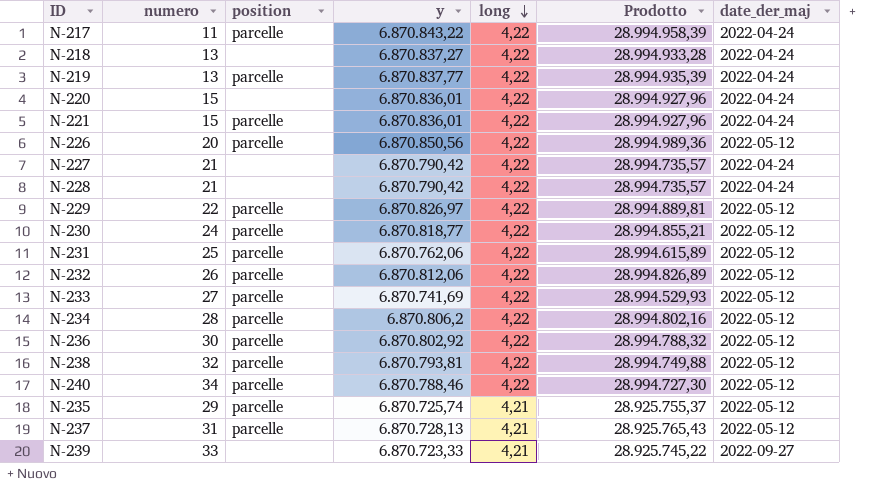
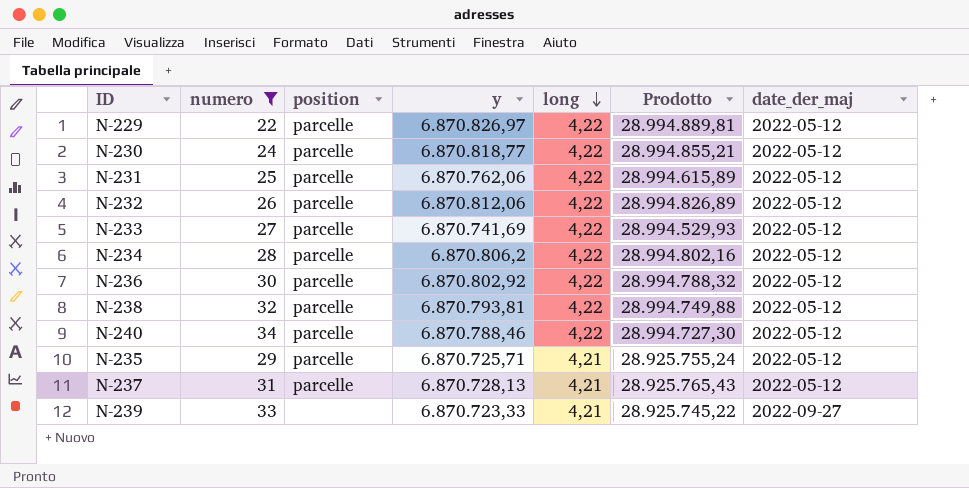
filter: none -> numero >= 22
N-235 | y: 6.870.725,74 -> 6.870.725,71
N-235 | Prodotto: 28.925.755,37 -> 28.925.755,24

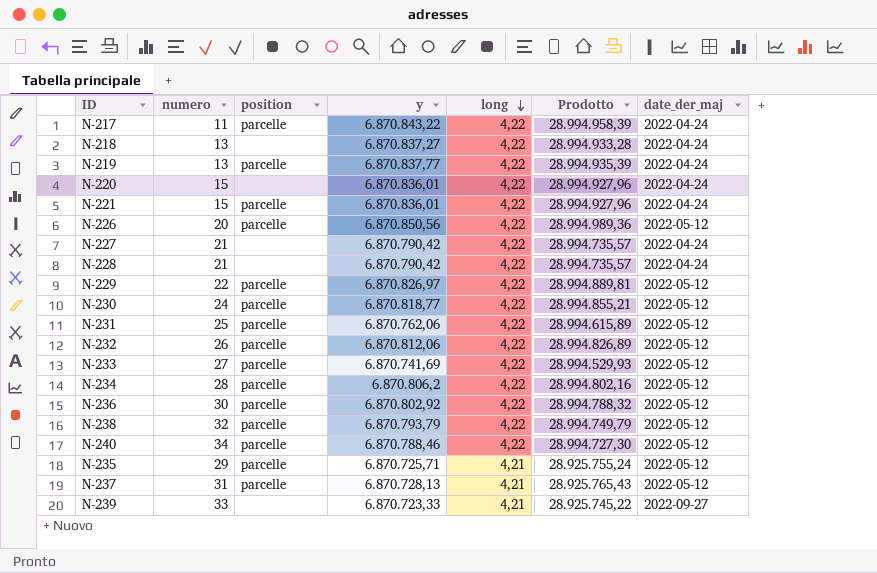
filter: numero >= 22 -> none
N-238 | y: 6.870.793,81 -> 6.870.793,79
N-238 | Prodotto: 28.994.749,88 -> 28.994.749,79

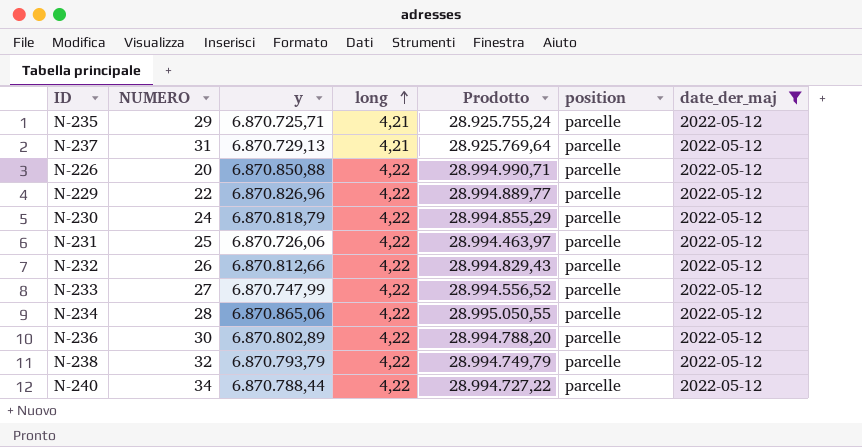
filter: none -> date_der_maj = 2022-05-12
row order: long descending -> long ascending
column name: numero -> NUMERO
column position | position: 3 -> 6
N-237 | y: 6.870.728,13 -> 6.870.729,13
N-237 | Prodotto: 28.925.765,43 -> 28.925.769,64
N-226 | y: 6.870.850,56 -> 6.870.850,88
N-226 | Prodotto: 28.994.989,36 -> 28.994.990,71
N-229 | y: 6.870.826,97 -> 6.870.826,96
N-229 | Prodotto: 28.994.889,81 -> 28.994.889,77
N-230 | y: 6.870.818,77 -> 6.870.818,79
N-230 | Prodotto: 28.994.855,21 -> 28.994.855,29
N-231 | y: 6.870.762,06 -> 6.870.726,06
N-231 | Prodotto: 28.994.615,89 -> 28.994.463,97
N-232 | y: 6.870.812,06 -> 6.870.812,66
N-232 | Prodotto: 28.994.826,89 -> 28.994.829,43
N-233 | y: 6.870.741,69 -> 6.870.747,99
N-233 | Prodotto: 28.994.529,93 -> 28.994.556,52
N-234 | y: 6.870.806,2 -> 6.870.865,06
N-234 | Prodotto: 28.994.802,16 -> 28.995.050,55
N-236 | y: 6.870.802,92 -> 6.870.802,89
N-236 | Prodotto: 28.994.788,32 -> 28.994.788,20
N-240 | y: 6.870.788,46 -> 6.870.788,44
N-240 | Prodotto: 28.994.727,30 -> 28.994.727,22

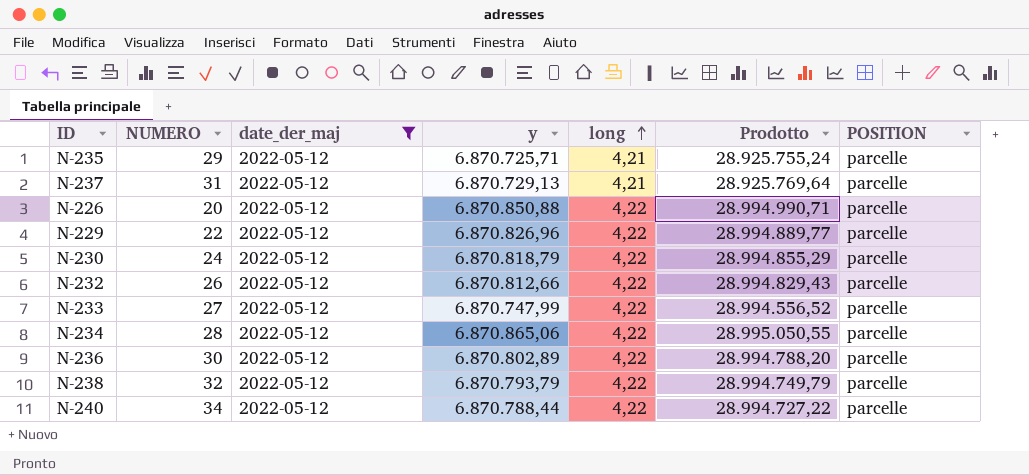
column date_der_maj | position: 7 -> 3
column name: position -> POSITION
row N-231: 25 | 6.870.726,06 | 4,22 | 28.994.463,97 | parcelle | 2022-05-12 -> none

